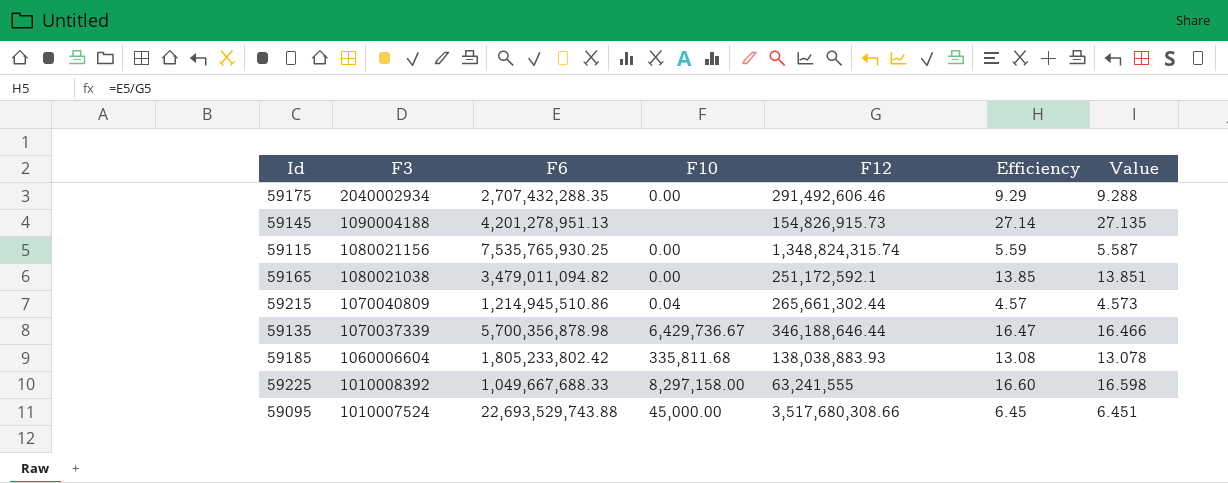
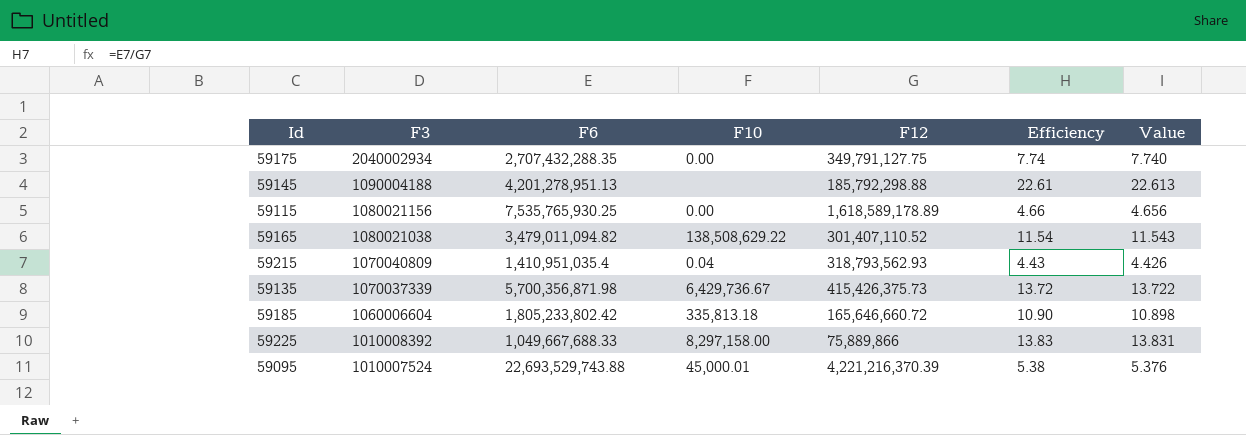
59175 | F12: 291,492,606.46 -> 349,791,127.75
59175 | Efficiency: 9.29 -> 7.74
59175 | Value: 9.288 -> 7.740
59145 | F12: 154,826,915.73 -> 185,792,298.88
59145 | Efficiency: 27.14 -> 22.61
59145 | Value: 27.135 -> 22.613
59115 | F12: 1,348,824,315.74 -> 1,618,589,178.89
59115 | Efficiency: 5.59 -> 4.66
59115 | Value: 5.587 -> 4.656
59165 | F10: 0.00 -> 138,508,629.22
59165 | F12: 251,172,592.1 -> 301,407,110.52
59165 | Efficiency: 13.85 -> 11.54
59165 | Value: 13.851 -> 11.543
59215 | F6: 1,214,945,510.86 -> 1,410,951,035.4
59215 | F12: 265,661,302.44 -> 318,793,562.93
59215 | Efficiency: 4.57 -> 4.43
59215 | Value: 4.573 -> 4.426
59135 | F6: 5,700,356,878.98 -> 5,700,356,871.98
59135 | F12: 346,188,646.44 -> 415,426,375.73
59135 | Efficiency: 16.47 -> 13.72
59135 | Value: 16.466 -> 13.722
59185 | F10: 335,811.68 -> 335,813.18
59185 | F12: 138,038,883.93 -> 165,646,660.72
59185 | Efficiency: 13.08 -> 10.90
59185 | Value: 13.078 -> 10.898
59225 | F12: 63,241,555 -> 75,889,866
59225 | Efficiency: 16.60 -> 13.83
59225 | Value: 16.598 -> 13.831
59095 | F10: 45,000.00 -> 45,000.01
59095 | F12: 3,517,680,308.66 -> 4,221,216,370.39
59095 | Efficiency: 6.45 -> 5.38
59095 | Value: 6.451 -> 5.376

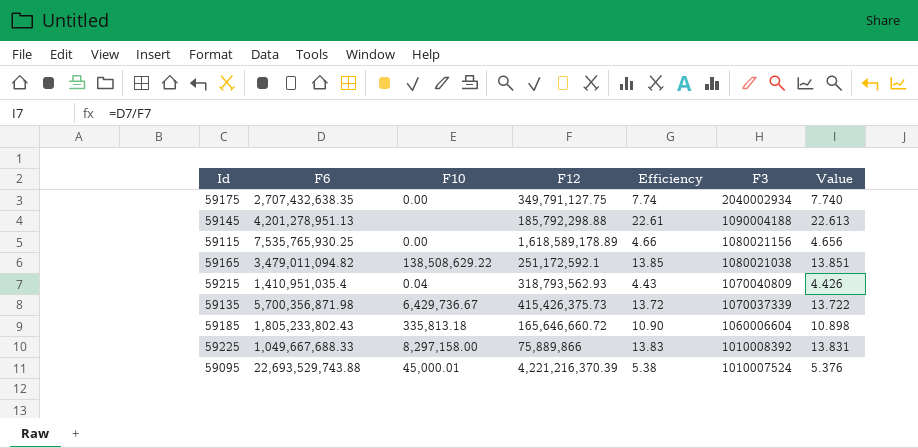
column F3 | position: 2 -> 6
59175 | F6: 2,707,432,288.35 -> 2,707,432,638.35
59165 | F12: 301,407,110.52 -> 251,172,592.1
59165 | Efficiency: 11.54 -> 13.85
59165 | Value: 11.543 -> 13.851
59185 | F6: 1,805,233,802.42 -> 1,805,233,802.43

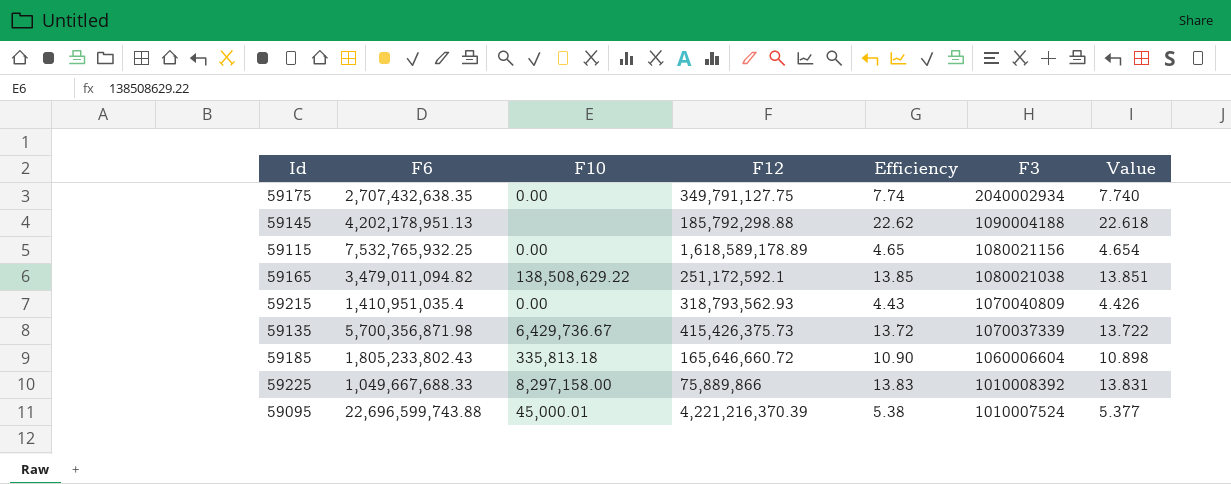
59145 | F6: 4,201,278,951.13 -> 4,202,178,951.13
59145 | Efficiency: 22.61 -> 22.62
59145 | Value: 22.613 -> 22.618
59115 | F6: 7,535,765,930.25 -> 7,532,765,932.25
59115 | Efficiency: 4.66 -> 4.65
59115 | Value: 4.656 -> 4.654
59215 | F10: 0.04 -> 0.00
59095 | F6: 22,693,529,743.88 -> 22,696,599,743.88
59095 | Value: 5.376 -> 5.377

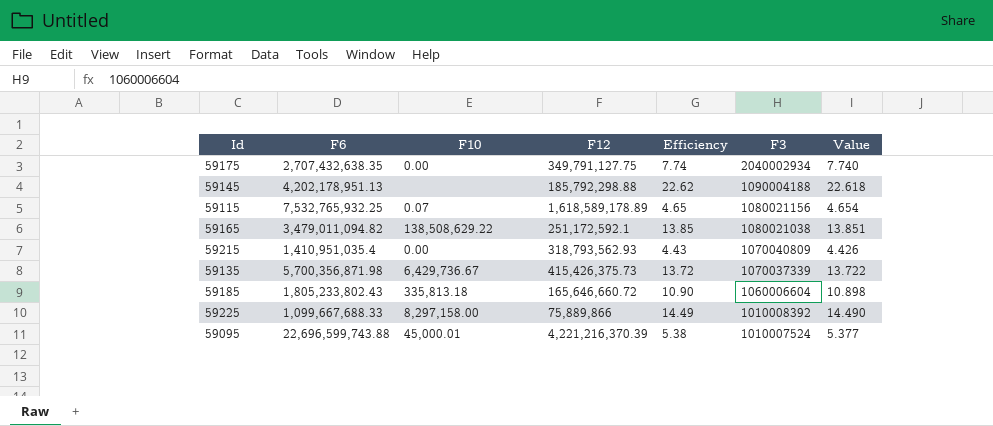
59115 | F10: 0.00 -> 0.07
59225 | F6: 1,049,667,688.33 -> 1,099,667,688.33
59225 | Efficiency: 13.83 -> 14.49
59225 | Value: 13.831 -> 14.490

